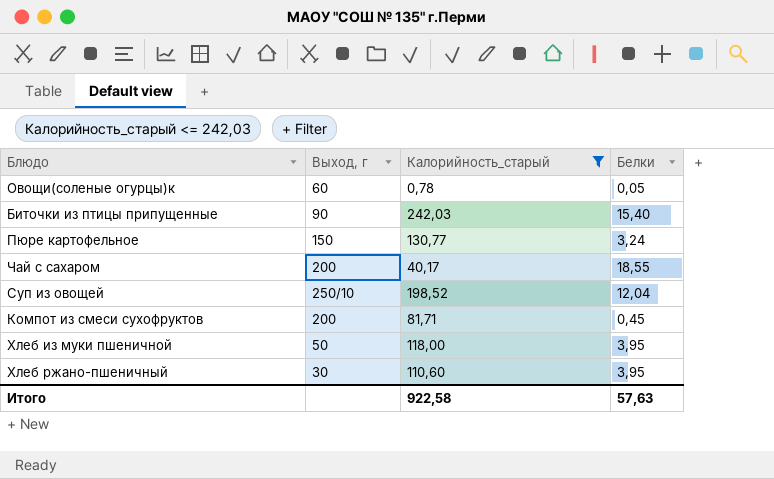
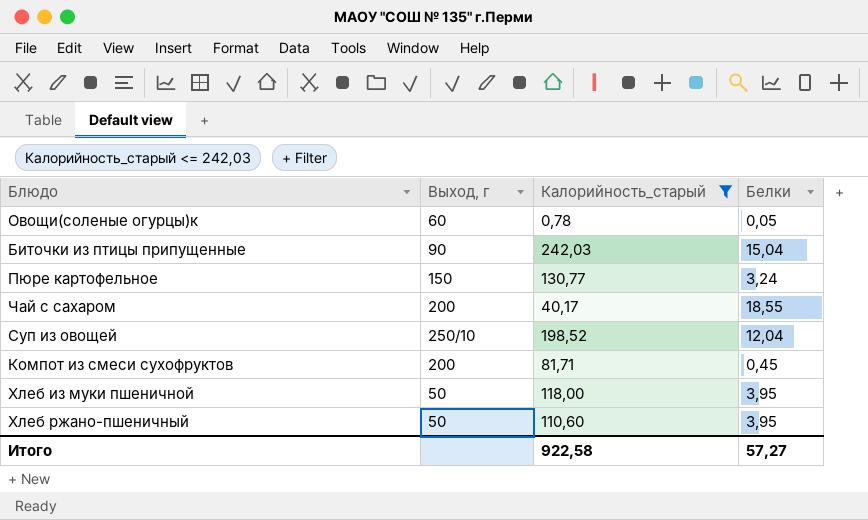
Биточки из птицы припущенные | Белки: 15,40 -> 15,04
Хлеб ржано-пшеничный | Выход, г: 30 -> 50
Итого | Белки: 57,63 -> 57,27

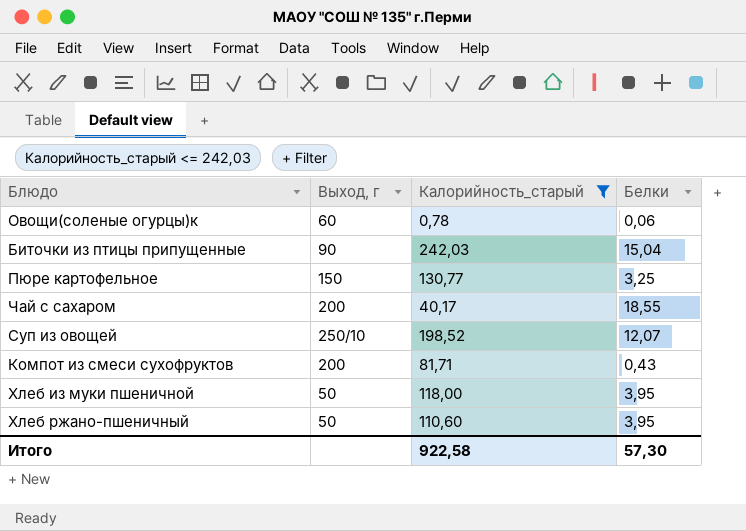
Овощи(соленые огурцы)к | Белки: 0,05 -> 0,06
Пюре картофельное | Белки: 3,24 -> 3,25
Суп из овощей | Белки: 12,04 -> 12,07
Компот из смеси сухофруктов | Белки: 0,45 -> 0,43
Итого | Белки: 57,27 -> 57,30

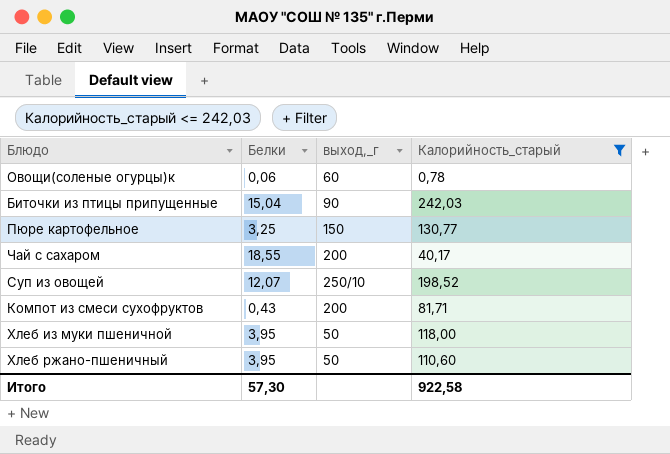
column Белки | position: 4 -> 2
column name: Выход, г -> выход,_г

